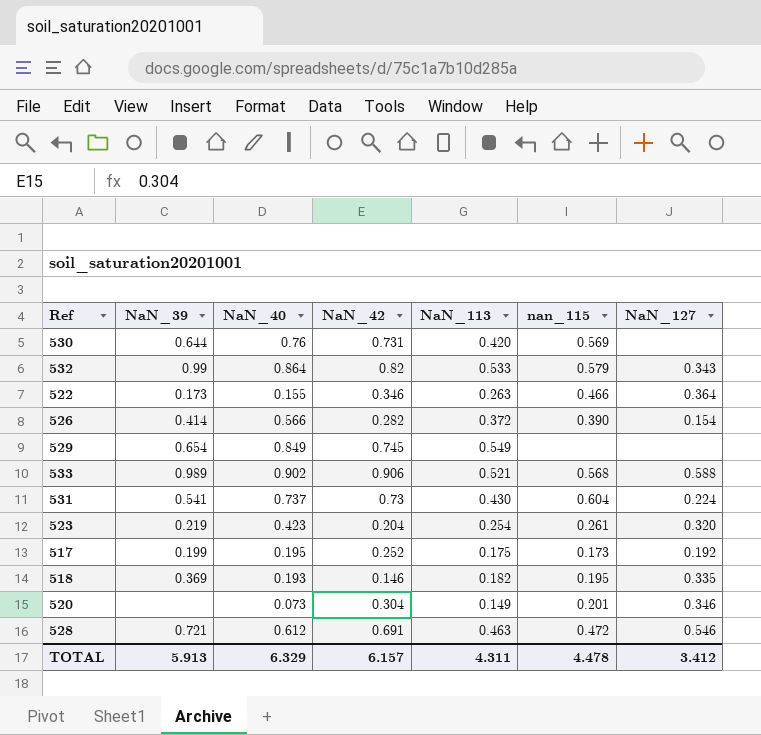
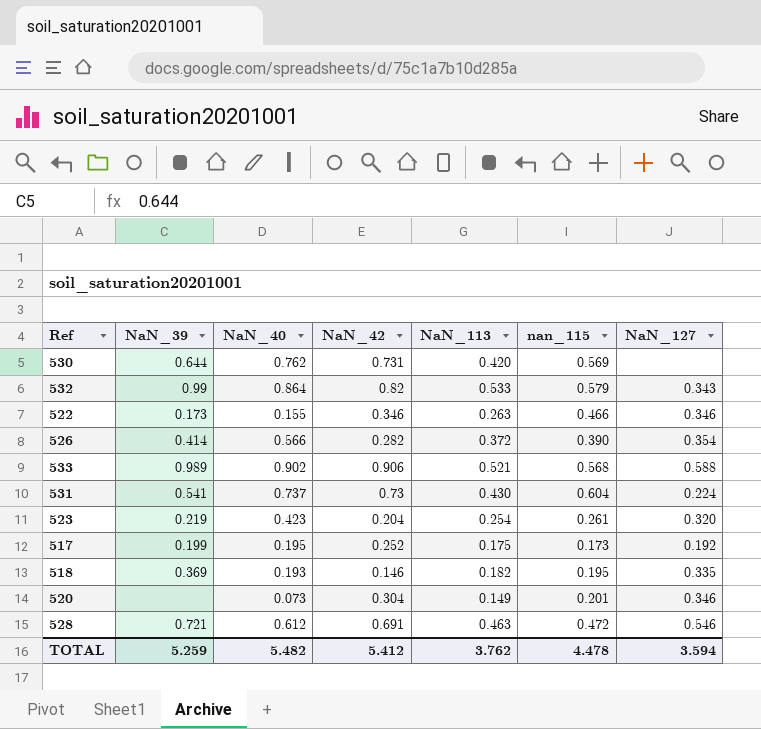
row 529: 0.654 | 0.849 | 0.745 | 0.549 | none | none -> none
530 | NaN_40: 0.76 -> 0.762
522 | NaN_127: 0.364 -> 0.346
526 | NaN_127: 0.154 -> 0.354
TOTAL | NaN_39: 5.913 -> 5.259
TOTAL | NaN_40: 6.329 -> 5.482
TOTAL | NaN_42: 6.157 -> 5.412
TOTAL | NaN_113: 4.311 -> 3.762
TOTAL | NaN_127: 3.412 -> 3.594

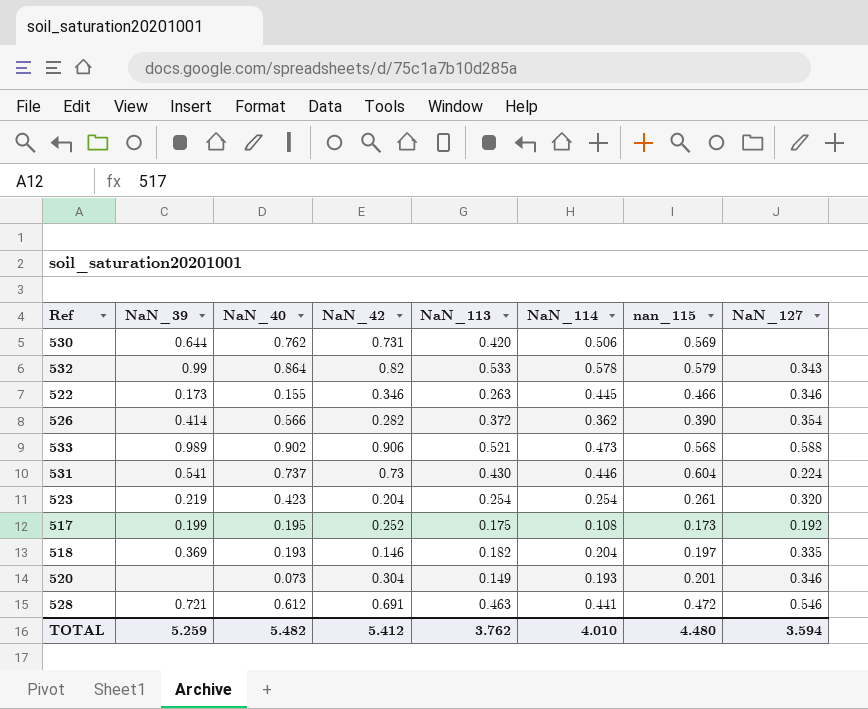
column NaN_114 | position: none -> 6
518 | nan_115: 0.195 -> 0.197
TOTAL | nan_115: 4.478 -> 4.480

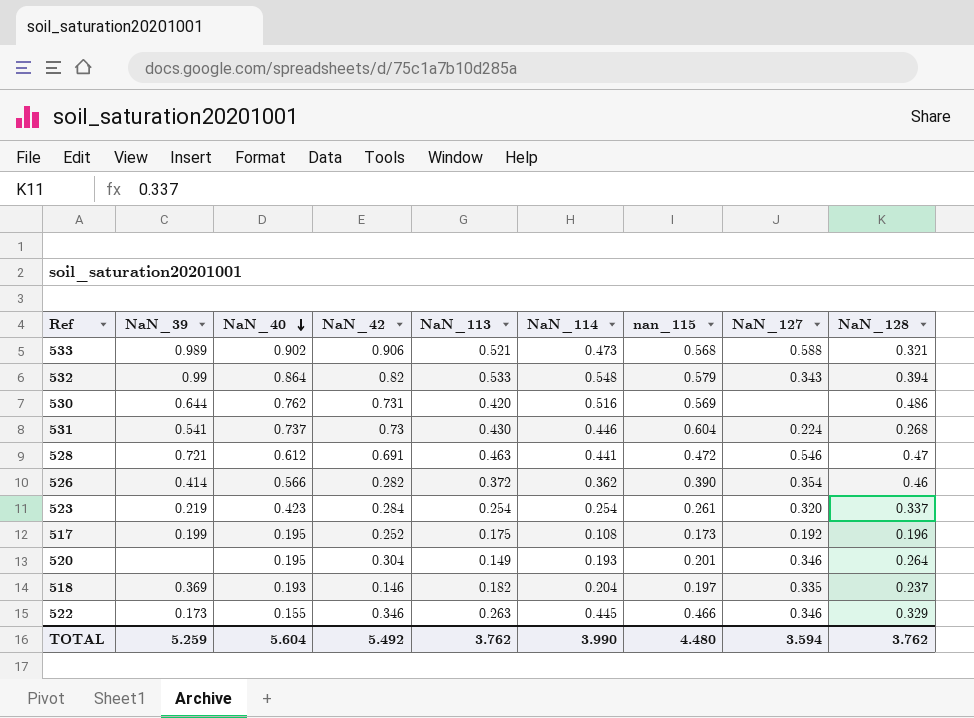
row order: none -> NaN_40 descending
column NaN_128 | position: none -> 9
532 | NaN_114: 0.578 -> 0.548
530 | NaN_114: 0.506 -> 0.516
523 | NaN_42: 0.204 -> 0.284
520 | NaN_40: 0.073 -> 0.195
TOTAL | NaN_40: 5.482 -> 5.604
TOTAL | NaN_42: 5.412 -> 5.492
TOTAL | NaN_114: 4.010 -> 3.990

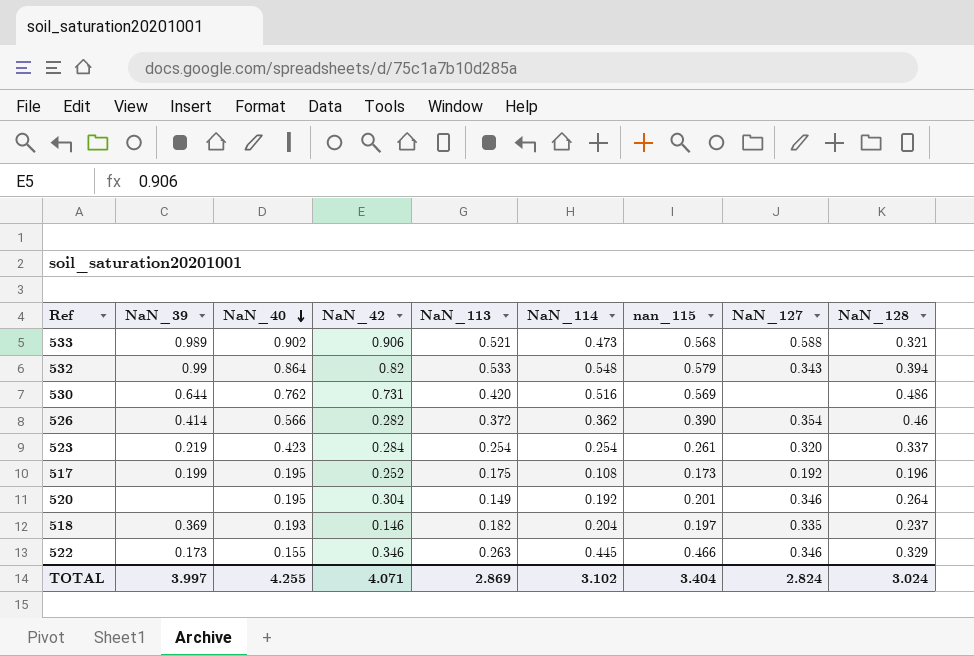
row 531: 0.541 | 0.737 | 0.73 | 0.430 | 0.446 | 0.604 | 0.224 | 0.268 -> none
row 528: 0.721 | 0.612 | 0.691 | 0.463 | 0.441 | 0.472 | 0.546 | 0.47 -> none
520 | NaN_114: 0.193 -> 0.192
TOTAL | NaN_39: 5.259 -> 3.997
TOTAL | NaN_40: 5.604 -> 4.255
TOTAL | NaN_42: 5.492 -> 4.071
TOTAL | NaN_113: 3.762 -> 2.869
TOTAL | NaN_114: 3.990 -> 3.102
TOTAL | nan_115: 4.480 -> 3.404
TOTAL | NaN_127: 3.594 -> 2.824
TOTAL | NaN_128: 3.762 -> 3.024

